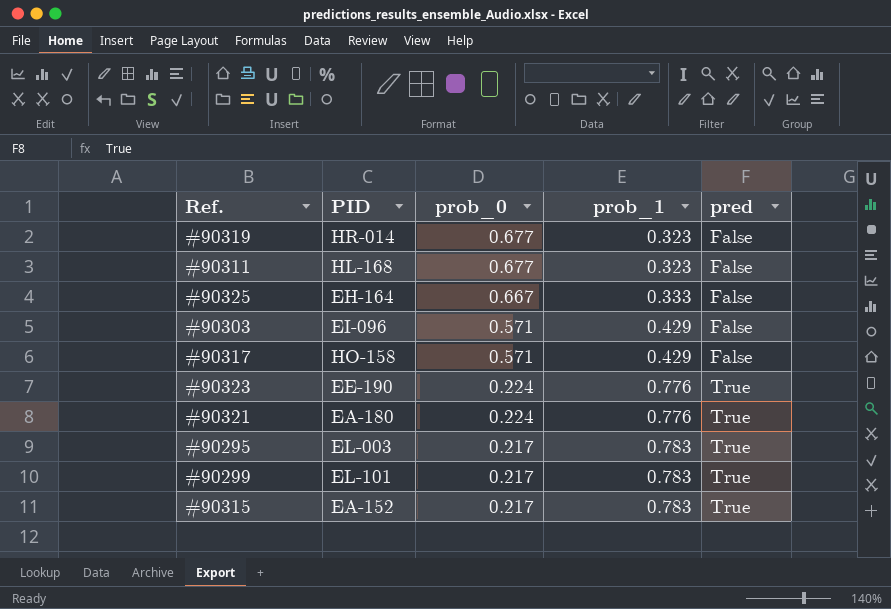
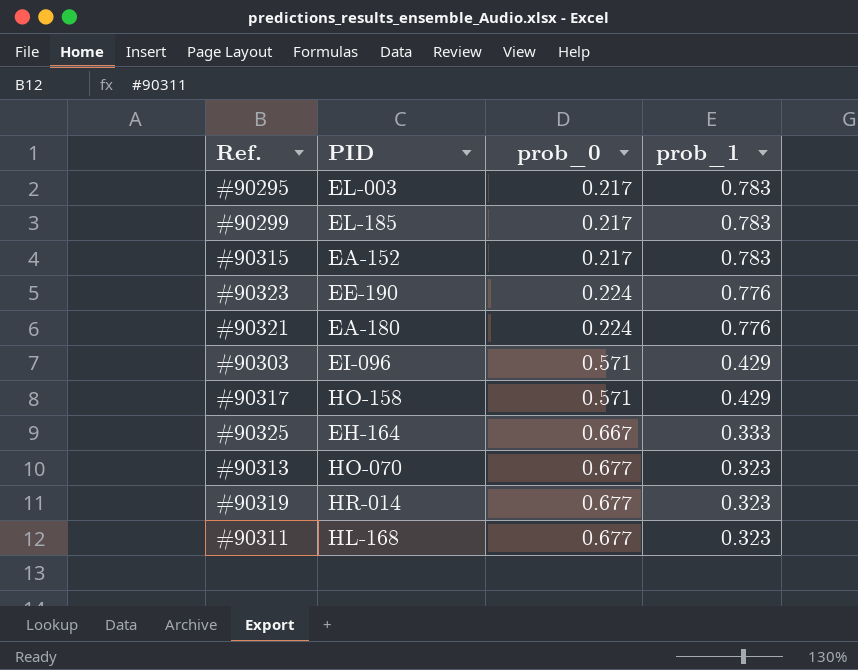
row order: prob_0 descending -> prob_0 ascending
column pred | position: 5 -> none
#90299 | PID: EL-101 -> EL-185
row #90313: none -> HO-070 | 0.677 | 0.323

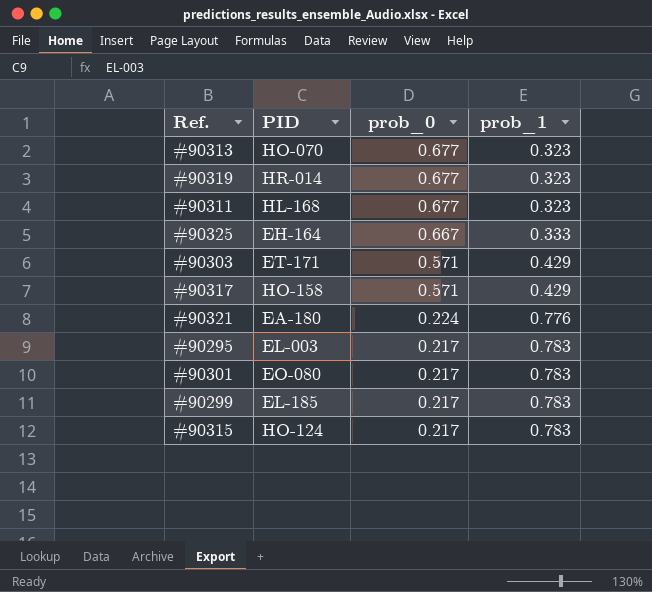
row order: prob_0 ascending -> prob_0 descending
row #90323: EE-190 | 0.224 | 0.776 -> none
#90303 | PID: EI-096 -> ET-171
row #90301: none -> EO-080 | 0.217 | 0.783
#90315 | PID: EA-152 -> HO-124

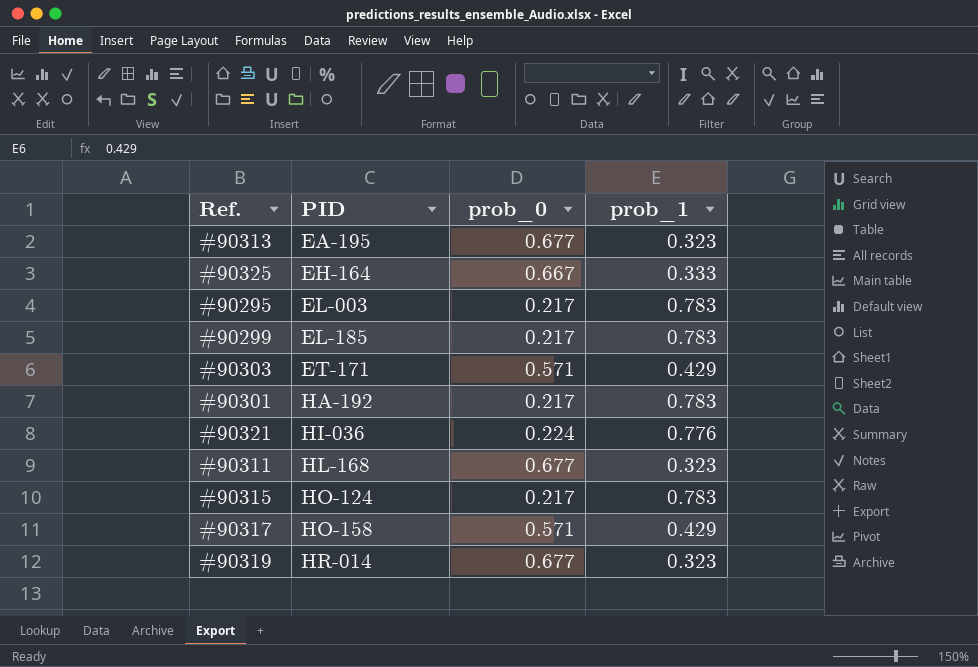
row order: prob_0 descending -> PID ascending
#90313 | PID: HO-070 -> EA-195
#90301 | PID: EO-080 -> HA-192
#90321 | PID: EA-180 -> HI-036

